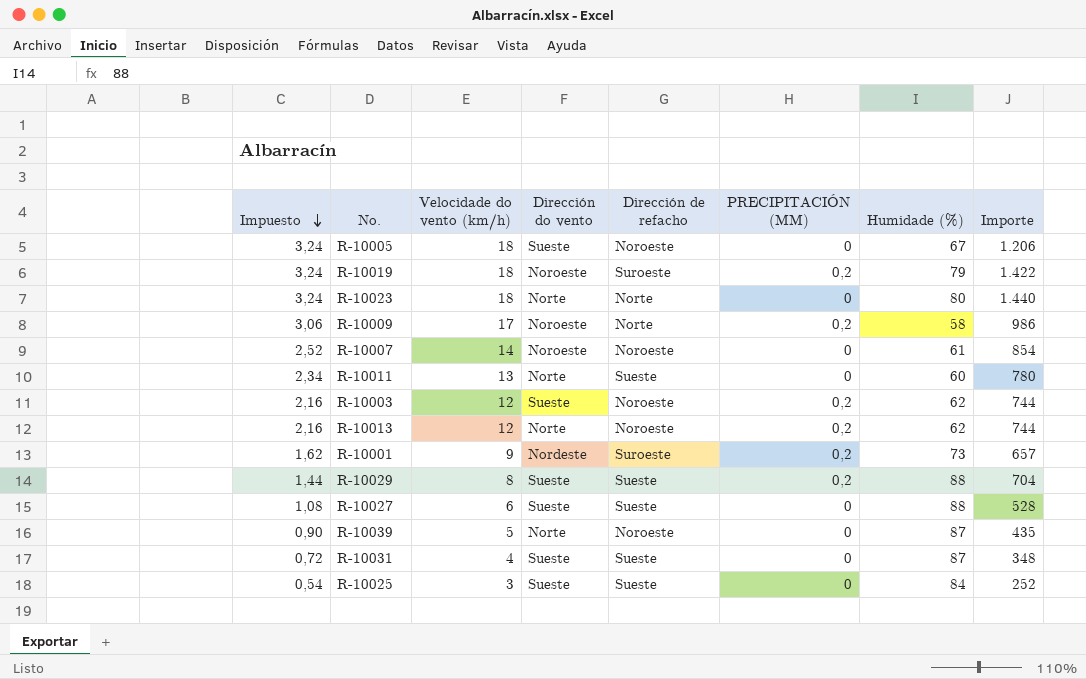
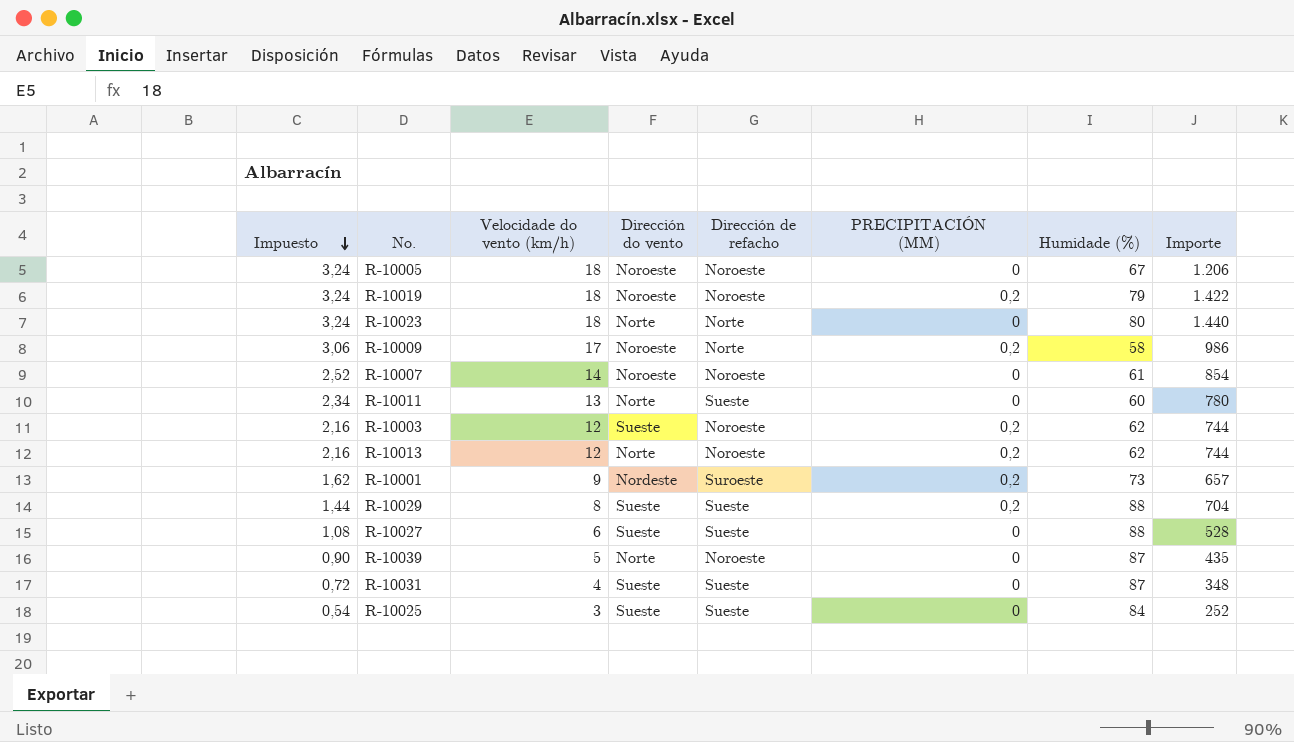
R-10005 | Dirección do vento: Sueste -> Noroeste
R-10019 | Dirección de refacho: Suroeste -> Noroeste

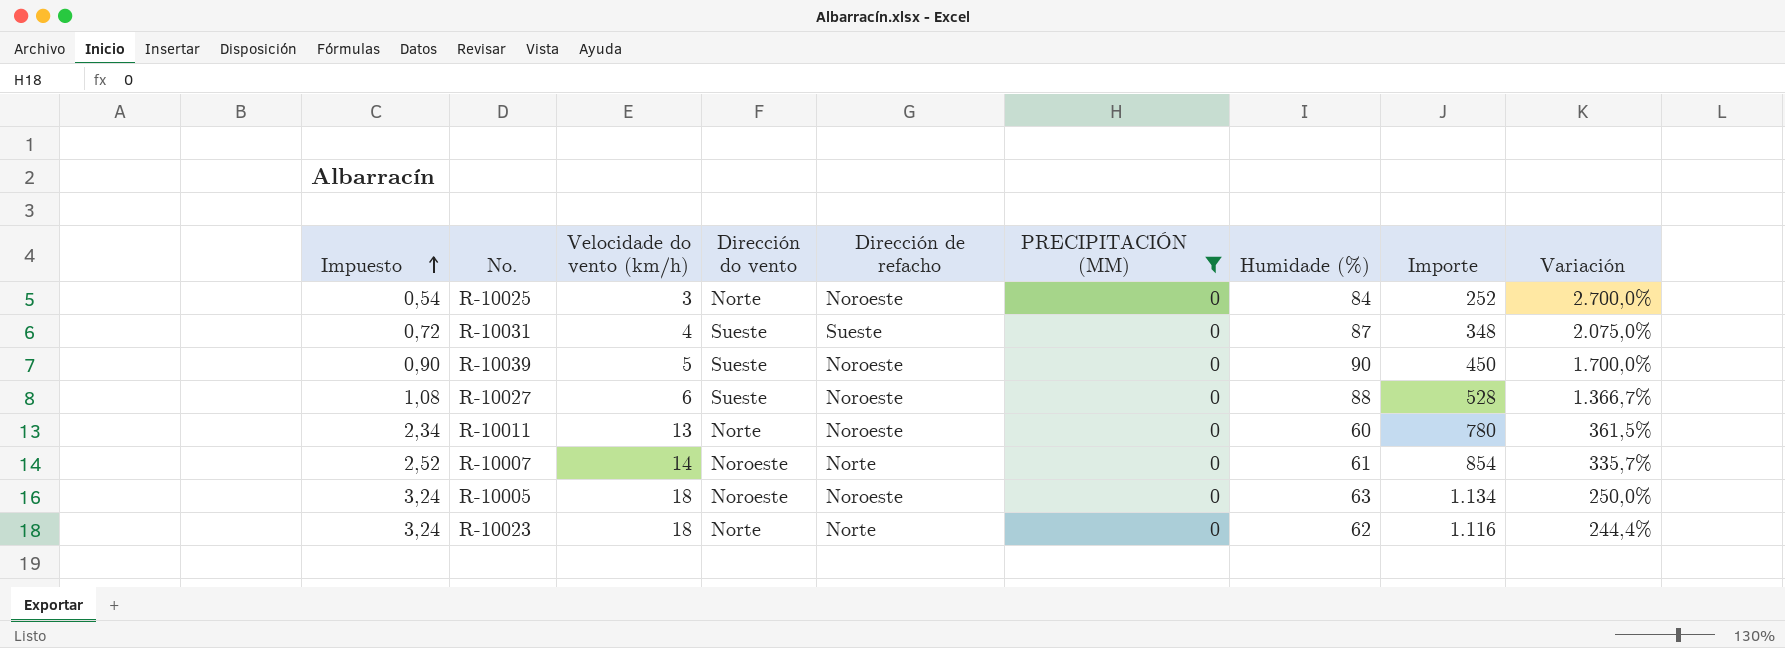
filter: none -> PRECIPITACIÓN (MM) = 0
row order: Impuesto descending -> Impuesto ascending
column Variación | formula: none -> ([Humidade (%)] - [Velocidade do vento (km/h)]) / [Velocidade do vento (km/h)]
R-10025 | Dirección do vento: Sueste -> Norte
R-10025 | Dirección de refacho: Sueste -> Noroeste
R-10039 | Dirección do vento: Norte -> Sueste
R-10039 | Humidade (%): 87 -> 90
R-10039 | Importe: 435 -> 450
R-10027 | Dirección de refacho: Sueste -> Noroeste
R-10011 | Dirección de refacho: Sueste -> Noroeste
R-10007 | Dirección de refacho: Noroeste -> Norte
R-10005 | Humidade (%): 67 -> 63
R-10005 | Importe: 1.206 -> 1.134
R-10023 | Humidade (%): 80 -> 62
R-10023 | Importe: 1.440 -> 1.116

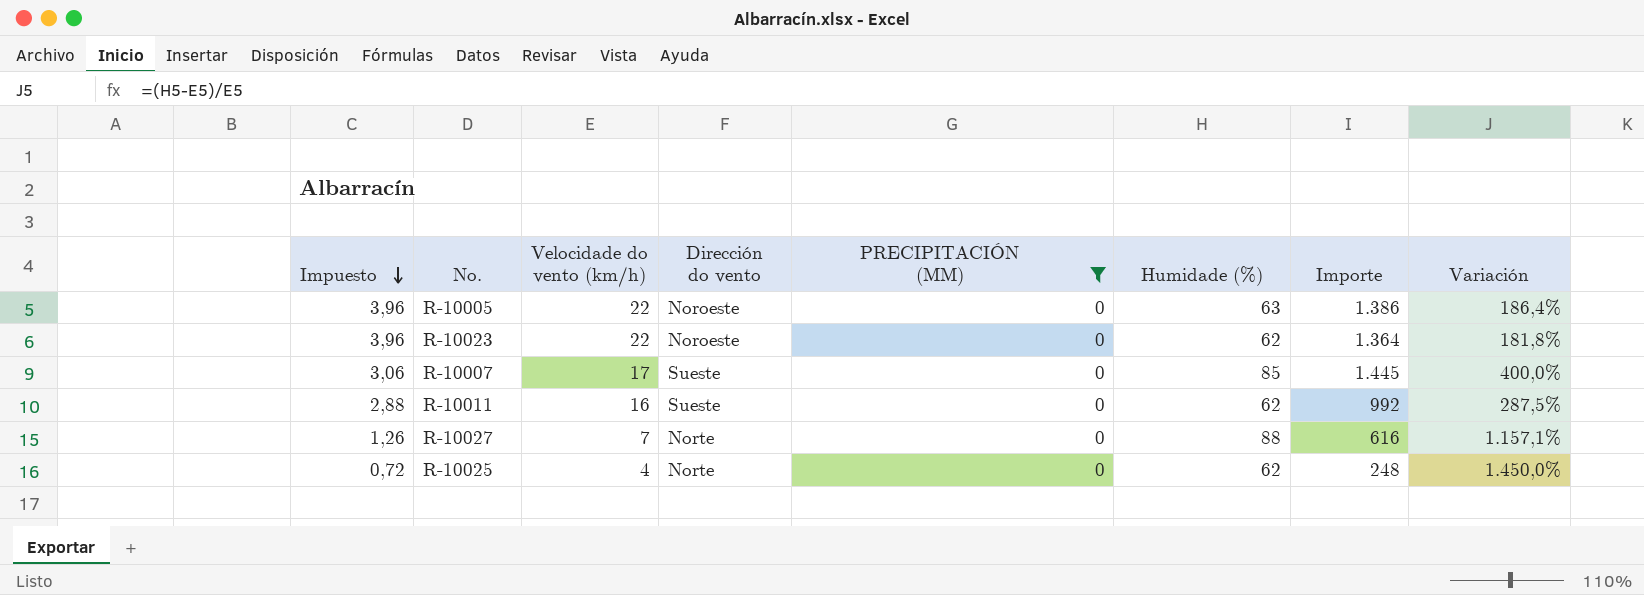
row order: Impuesto ascending -> Impuesto descending
column Dirección de refacho | position: 5 -> none
row R-10031: 0,72 | 4 | Sueste | Sueste | 0 | 87 | 348 | 2.075,0% -> none
row R-10039: 0,90 | 5 | Sueste | Noroeste | 0 | 90 | 450 | 1.700,0% -> none
R-10005 | Impuesto: 3,24 -> 3,96
R-10005 | Velocidade do vento (km/h): 18 -> 22
R-10005 | Importe: 1.134 -> 1.386
R-10005 | Variación: 250,0% -> 186,4%
R-10023 | Impuesto: 3,24 -> 3,96
R-10023 | Velocidade do vento (km/h): 18 -> 22
R-10023 | Dirección do vento: Norte -> Noroeste
R-10023 | Importe: 1.116 -> 1.364
R-10023 | Variación: 244,4% -> 181,8%
R-10007 | Impuesto: 2,52 -> 3,06
R-10007 | Velocidade do vento (km/h): 14 -> 17
R-10007 | Dirección do vento: Noroeste -> Sueste
R-10007 | Humidade (%): 61 -> 85
R-10007 | Importe: 854 -> 1.445
R-10007 | Variación: 335,7% -> 400,0%
R-10011 | Impuesto: 2,34 -> 2,88
R-10011 | Velocidade do vento (km/h): 13 -> 16
R-10011 | Dirección do vento: Norte -> Sueste
R-10011 | Humidade (%): 60 -> 62
R-10011 | Importe: 780 -> 992
R-10011 | Variación: 361,5% -> 287,5%
R-10027 | Impuesto: 1,08 -> 1,26
R-10027 | Velocidade do vento (km/h): 6 -> 7
R-10027 | Dirección do vento: Sueste -> Norte
R-10027 | Importe: 528 -> 616
R-10027 | Variación: 1.366,7% -> 1.157,1%
R-10025 | Impuesto: 0,54 -> 0,72
R-10025 | Velocidade do vento (km/h): 3 -> 4
R-10025 | Humidade (%): 84 -> 62
R-10025 | Importe: 252 -> 248
R-10025 | Variación: 2.700,0% -> 1.450,0%

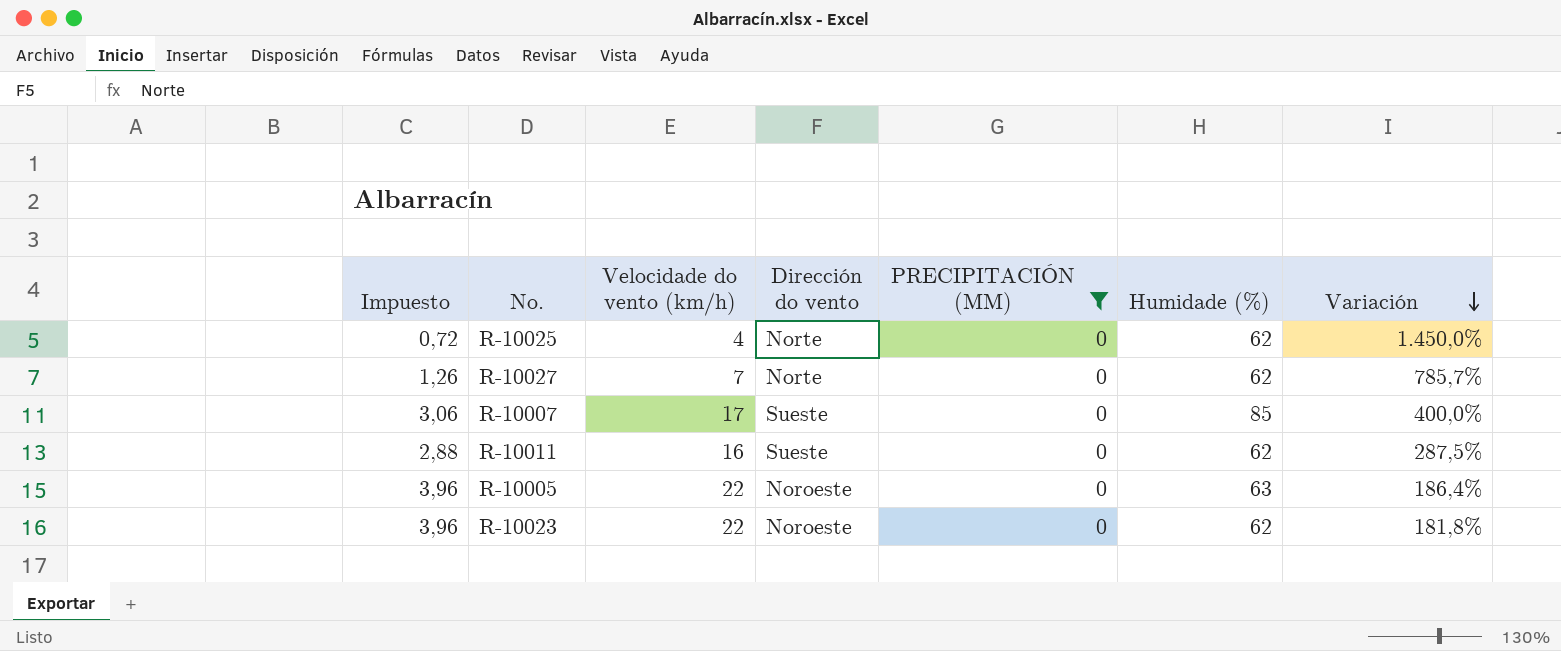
row order: Impuesto descending -> Variación descending
column Importe | formula: [Velocidade do vento (km/h)] * [Humidade (%)] -> none
R-10027 | Humidade (%): 88 -> 62
R-10027 | Variación: 1.157,1% -> 785,7%

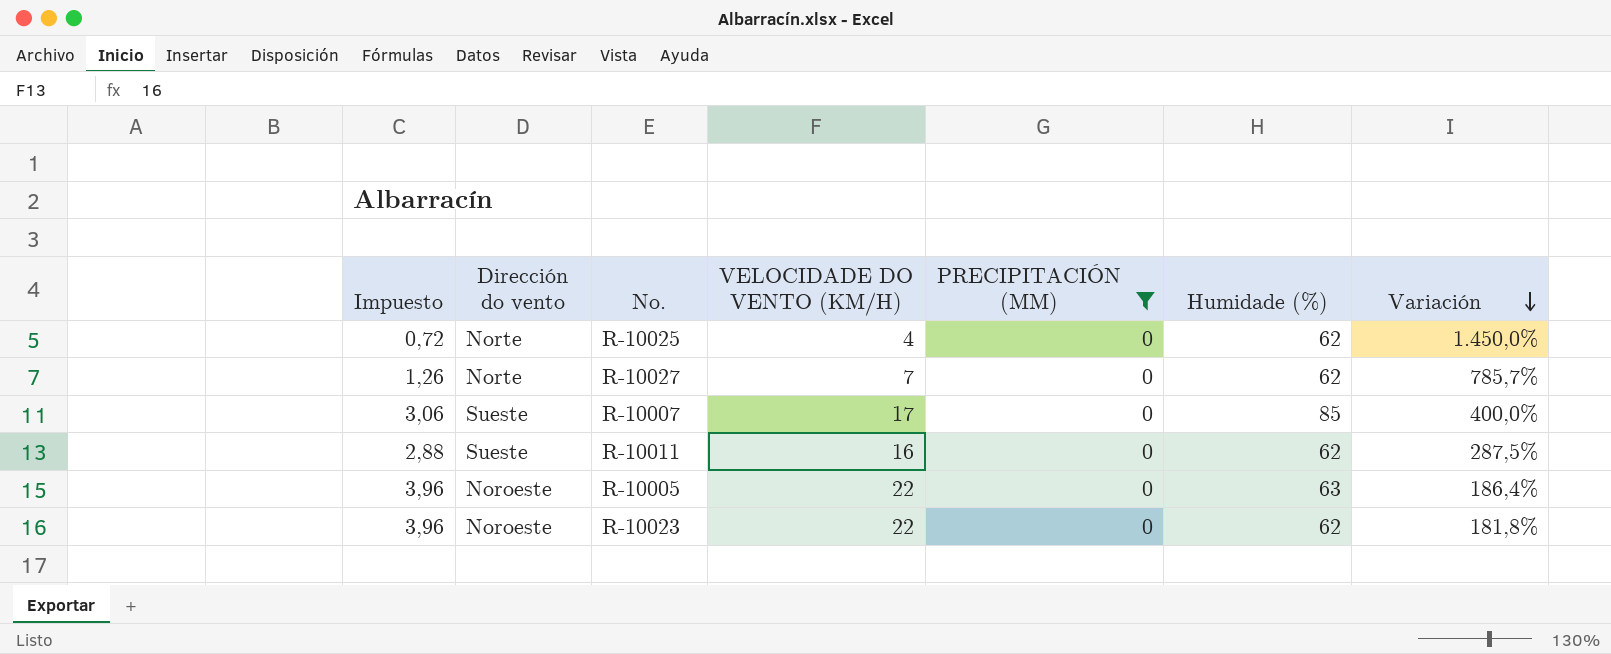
column Dirección do vento | position: 4 -> 2
column name: Velocidade do vento (km/h) -> VELOCIDADE DO VENTO (KM/H)

